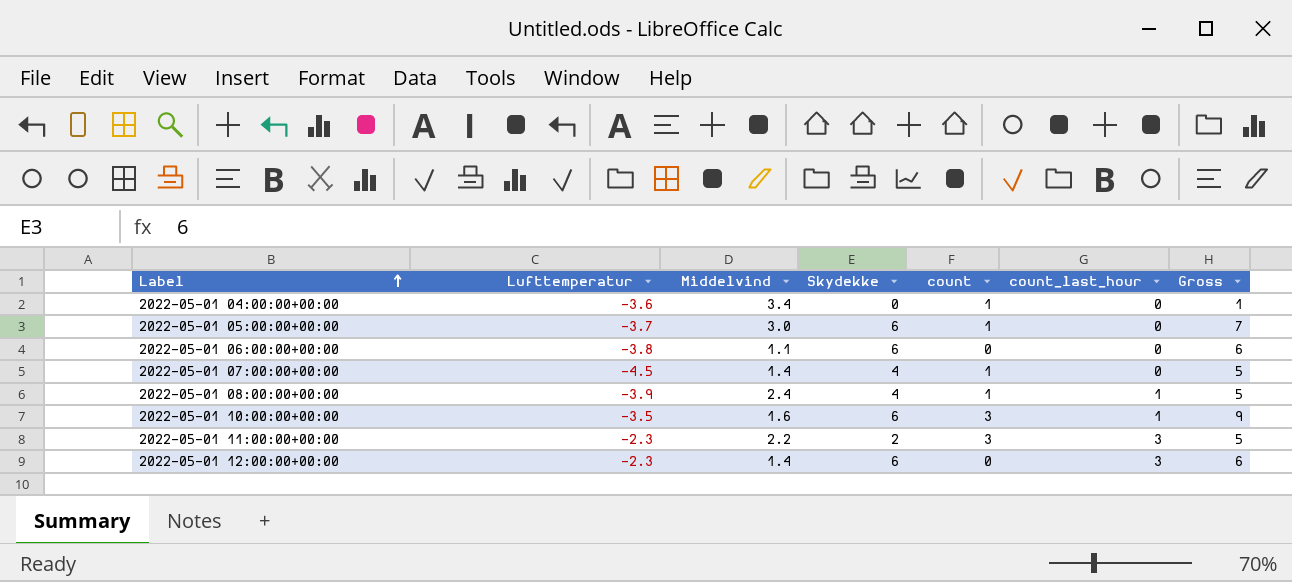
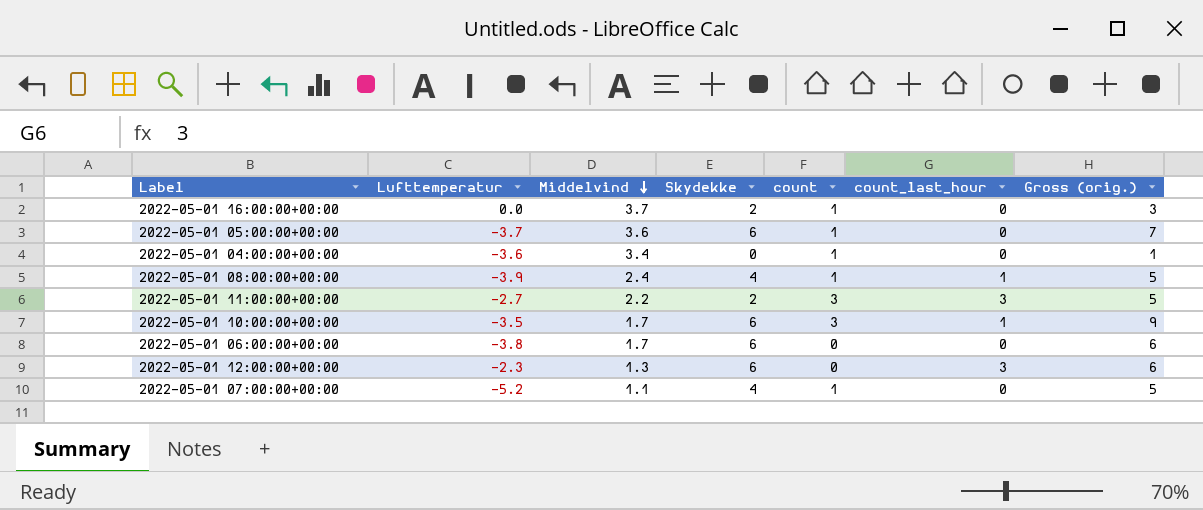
row order: Label ascending -> Middelvind descending
column name: Gross -> Gross (orig.)
row 2022-05-01 16:00:00+00:00: none -> 0.0 | 3.7 | 2 | 1 | 0 | 3
2022-05-01 05:00:00+00:00 | Middelvind: 3.0 -> 3.6
2022-05-01 11:00:00+00:00 | Lufttemperatur: -2.3 -> -2.7
2022-05-01 10:00:00+00:00 | Middelvind: 1.6 -> 1.7
2022-05-01 06:00:00+00:00 | Middelvind: 1.1 -> 1.7
2022-05-01 12:00:00+00:00 | Middelvind: 1.4 -> 1.3
2022-05-01 07:00:00+00:00 | Lufttemperatur: -4.5 -> -5.2
2022-05-01 07:00:00+00:00 | Middelvind: 1.4 -> 1.1

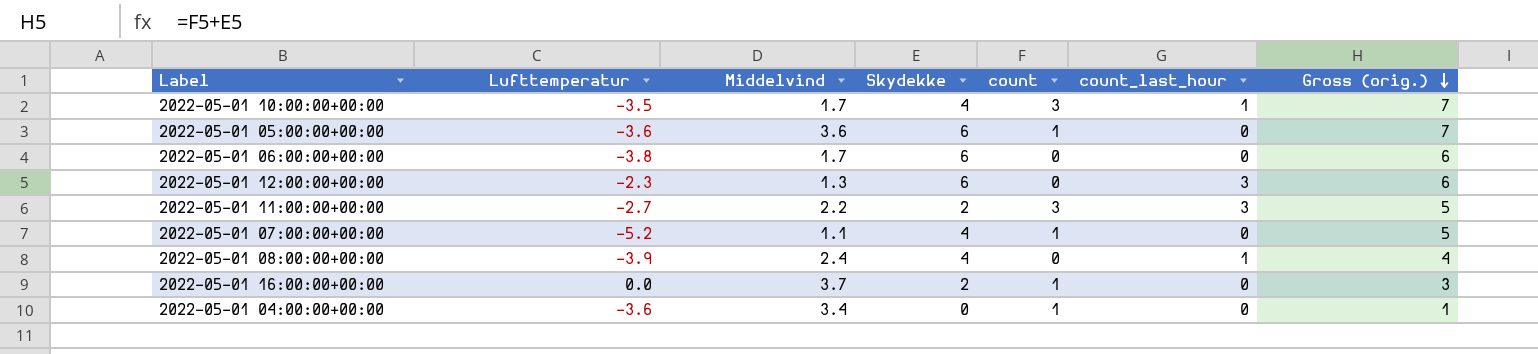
row order: Middelvind descending -> Gross (orig.) descending
2022-05-01 10:00:00+00:00 | Skydekke: 6 -> 4
2022-05-01 10:00:00+00:00 | Gross (orig.): 9 -> 7
2022-05-01 05:00:00+00:00 | Lufttemperatur: -3.7 -> -3.6
2022-05-01 08:00:00+00:00 | count: 1 -> 0
2022-05-01 08:00:00+00:00 | Gross (orig.): 5 -> 4

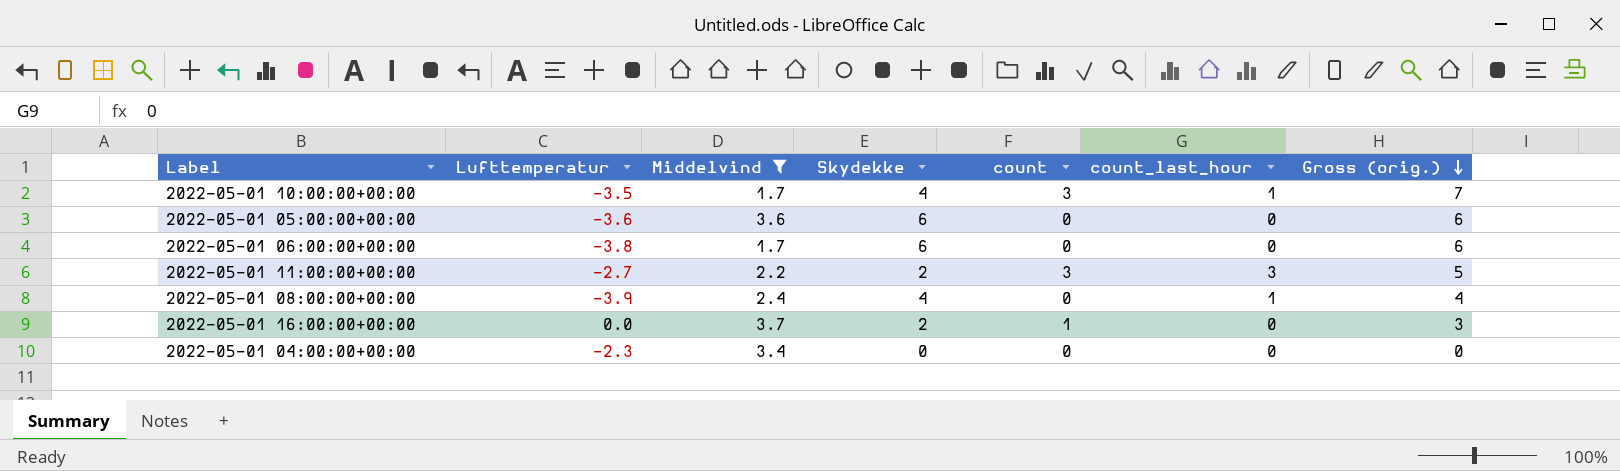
filter: none -> Middelvind >= 1.7
2022-05-01 05:00:00+00:00 | count: 1 -> 0
2022-05-01 05:00:00+00:00 | Gross (orig.): 7 -> 6
2022-05-01 04:00:00+00:00 | Lufttemperatur: -3.6 -> -2.3
2022-05-01 04:00:00+00:00 | count: 1 -> 0
2022-05-01 04:00:00+00:00 | Gross (orig.): 1 -> 0

